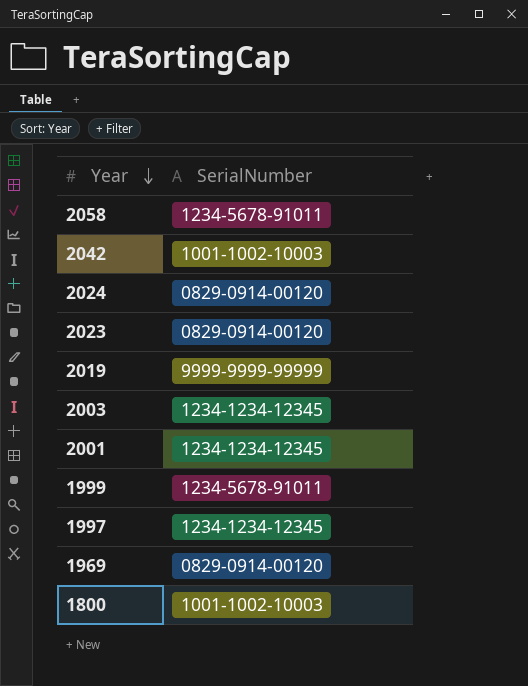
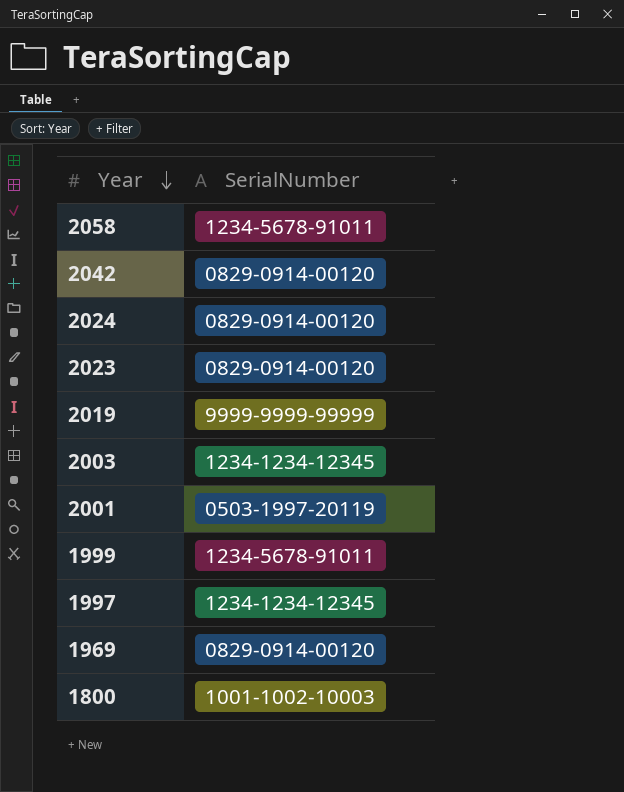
2042 | SerialNumber: 1001-1002-10003 -> 0829-0914-00120
2001 | SerialNumber: 1234-1234-12345 -> 0503-1997-20119

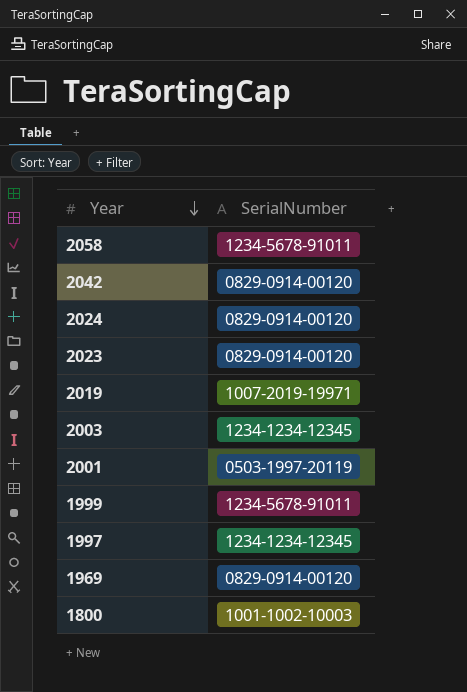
2019 | SerialNumber: 9999-9999-99999 -> 1007-2019-19971

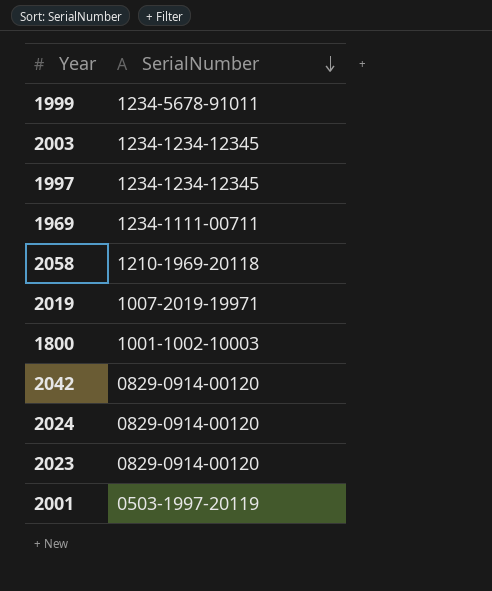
row order: Year descending -> SerialNumber descending
1969 | SerialNumber: 0829-0914-00120 -> 1234-1111-00711
2058 | SerialNumber: 1234-5678-91011 -> 1210-1969-20118

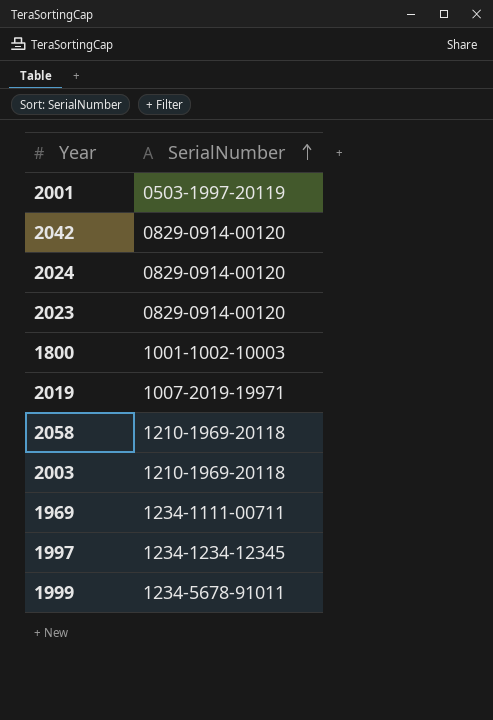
row order: SerialNumber descending -> SerialNumber ascending
2003 | SerialNumber: 1234-1234-12345 -> 1210-1969-20118

